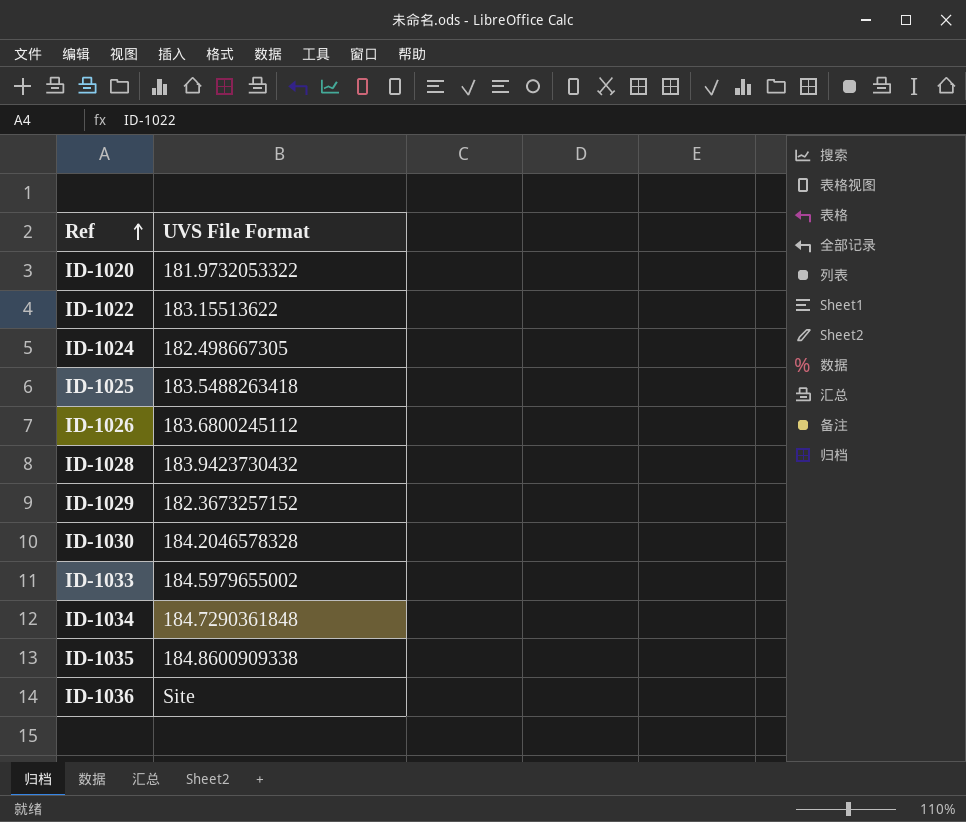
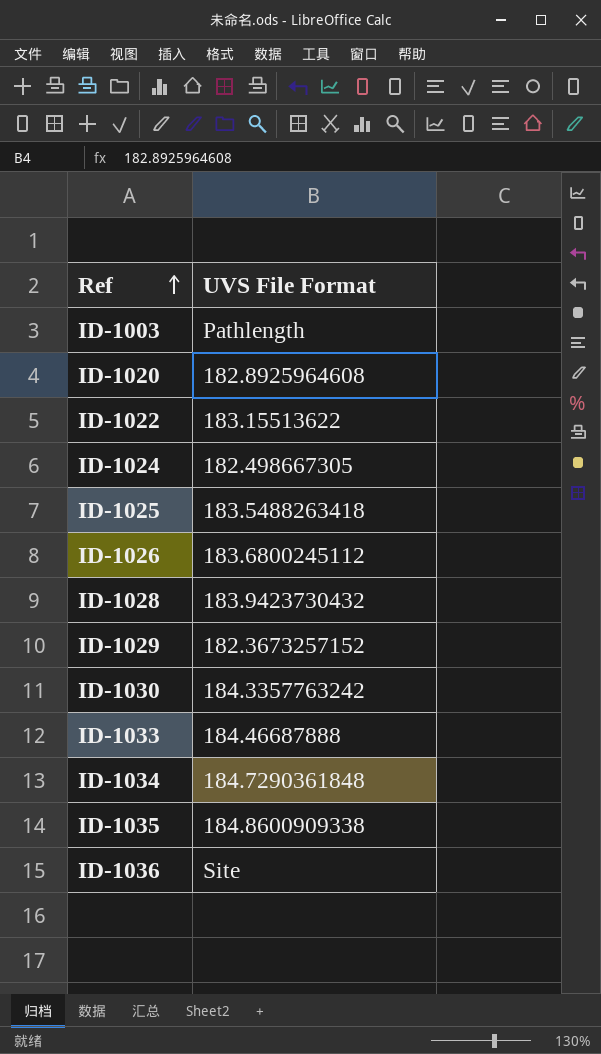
row ID-1003: none -> Pathlength
ID-1020 | UVS File Format: 181.9732053322 -> 182.8925964608
ID-1030 | UVS File Format: 184.2046578328 -> 184.3357763242
ID-1033 | UVS File Format: 184.5979655002 -> 184.46687888

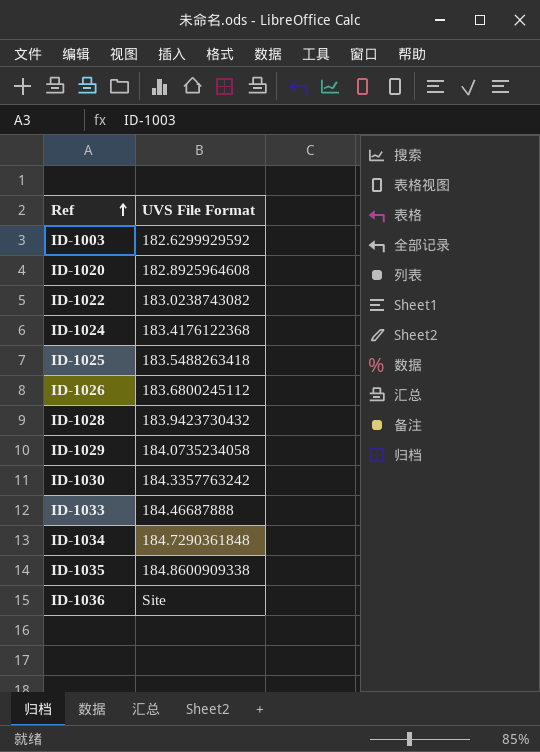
ID-1003 | UVS File Format: Pathlength -> 182.6299929592
ID-1022 | UVS File Format: 183.15513622 -> 183.0238743082
ID-1024 | UVS File Format: 182.498667305 -> 183.4176122368
ID-1029 | UVS File Format: 182.3673257152 -> 184.0735234058

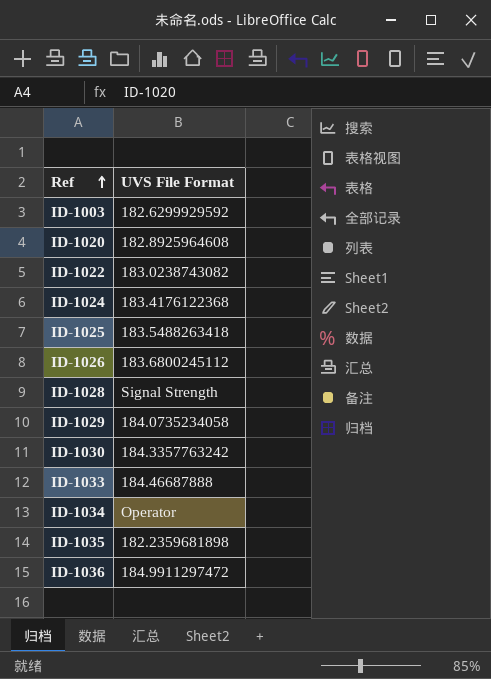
ID-1028 | UVS File Format: 183.9423730432 -> Signal Strength
ID-1034 | UVS File Format: 184.7290361848 -> Operator
ID-1035 | UVS File Format: 184.8600909338 -> 182.2359681898
ID-1036 | UVS File Format: Site -> 184.9911297472

